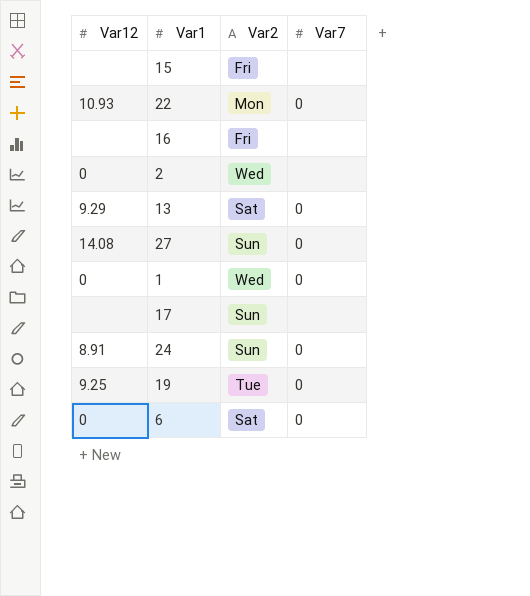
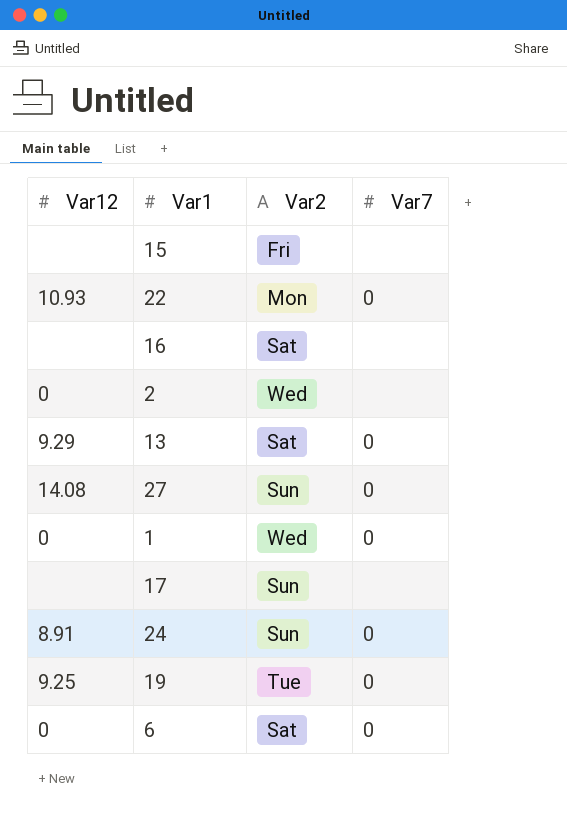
16 | Var2: Fri -> Sat

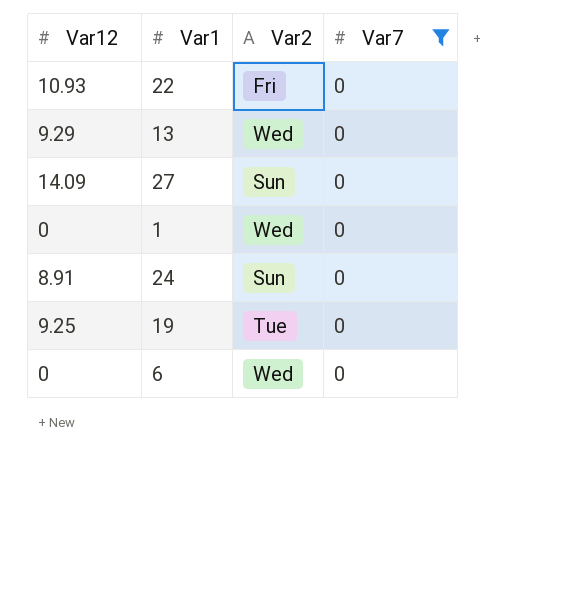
filter: none -> Var7 = 0
22 | Var2: Mon -> Fri
13 | Var2: Sat -> Wed
27 | Var12: 14.08 -> 14.09
6 | Var2: Sat -> Wed

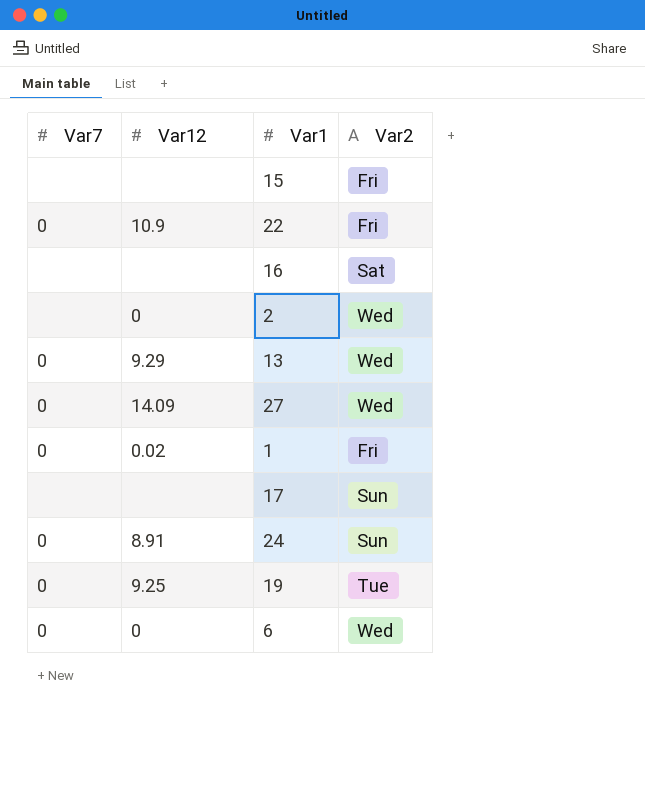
filter: Var7 = 0 -> none
column Var7 | position: 4 -> 1
22 | Var12: 10.93 -> 10.9
27 | Var2: Sun -> Wed
1 | Var12: 0 -> 0.02
1 | Var2: Wed -> Fri

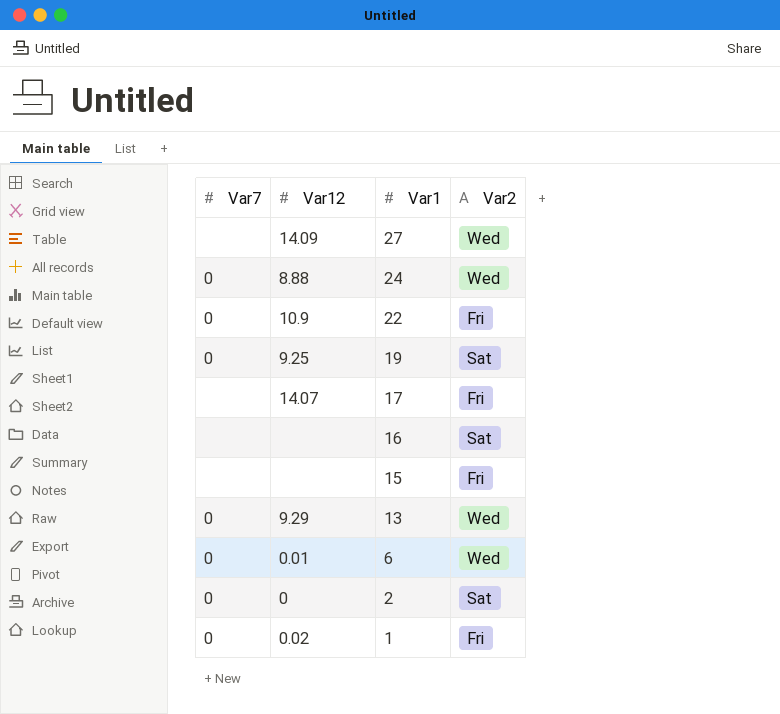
row order: none -> Var1 descending
27 | Var7: 0 -> none
24 | Var12: 8.91 -> 8.88
24 | Var2: Sun -> Wed
19 | Var2: Tue -> Sat
17 | Var12: none -> 14.07
17 | Var2: Sun -> Fri
6 | Var12: 0 -> 0.01
2 | Var7: none -> 0
2 | Var2: Wed -> Sat

